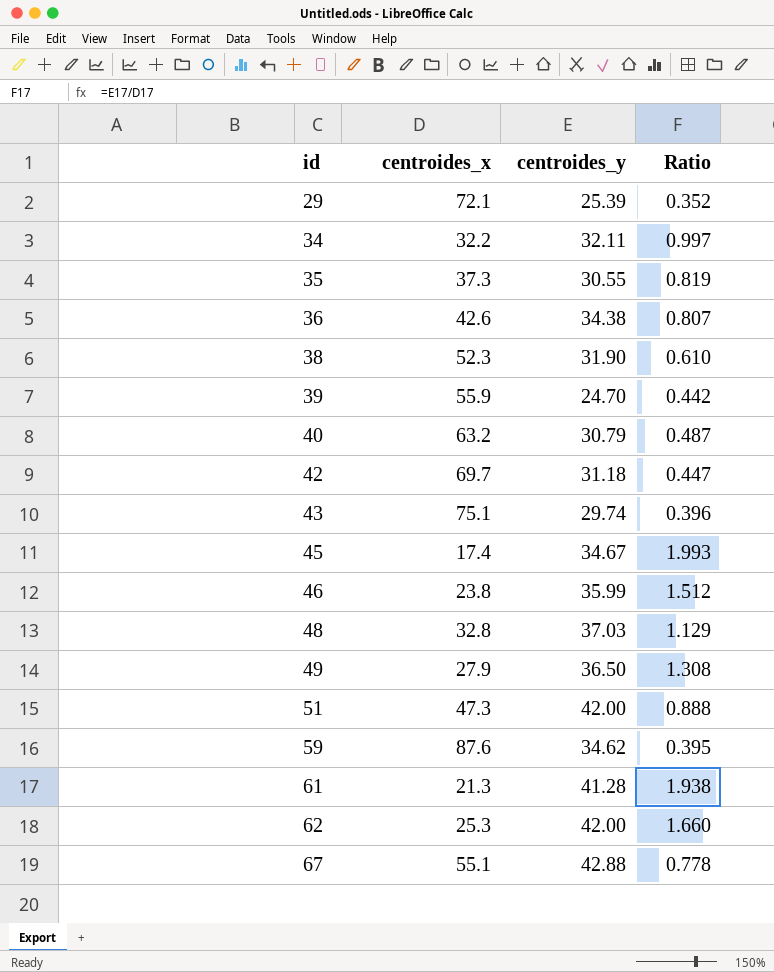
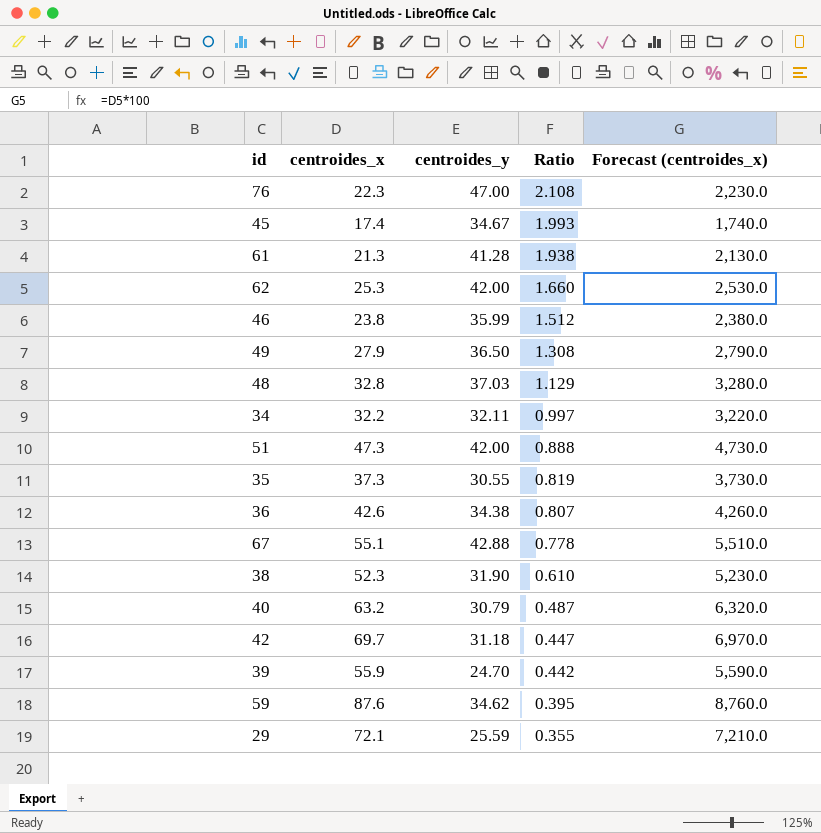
row order: id ascending -> Ratio descending
column Forecast (centroides_x) | formula: none -> [centroides_x] * 100
row 43: 75.1 | 29.74 | 0.396 -> none
row 76: none -> 22.3 | 47.00 | 2.108 | 2,230.0
29 | centroides_y: 25.39 -> 25.59
29 | Ratio: 0.352 -> 0.355

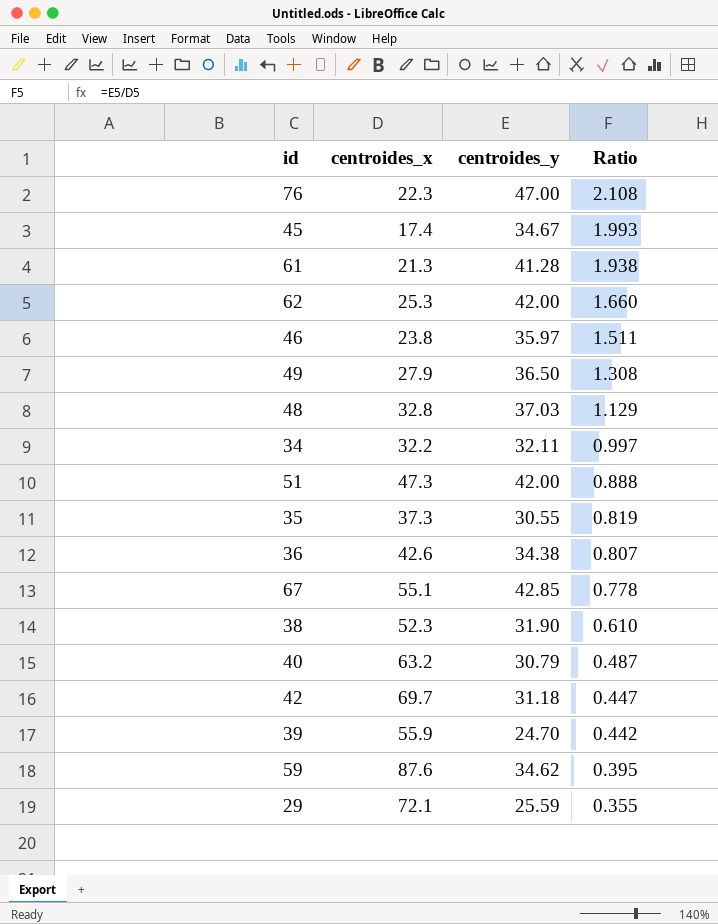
column Forecast (centroides_x) | formula: [centroides_x] * 100 -> none
46 | centroides_y: 35.99 -> 35.97
46 | Ratio: 1.512 -> 1.511
67 | centroides_y: 42.88 -> 42.85

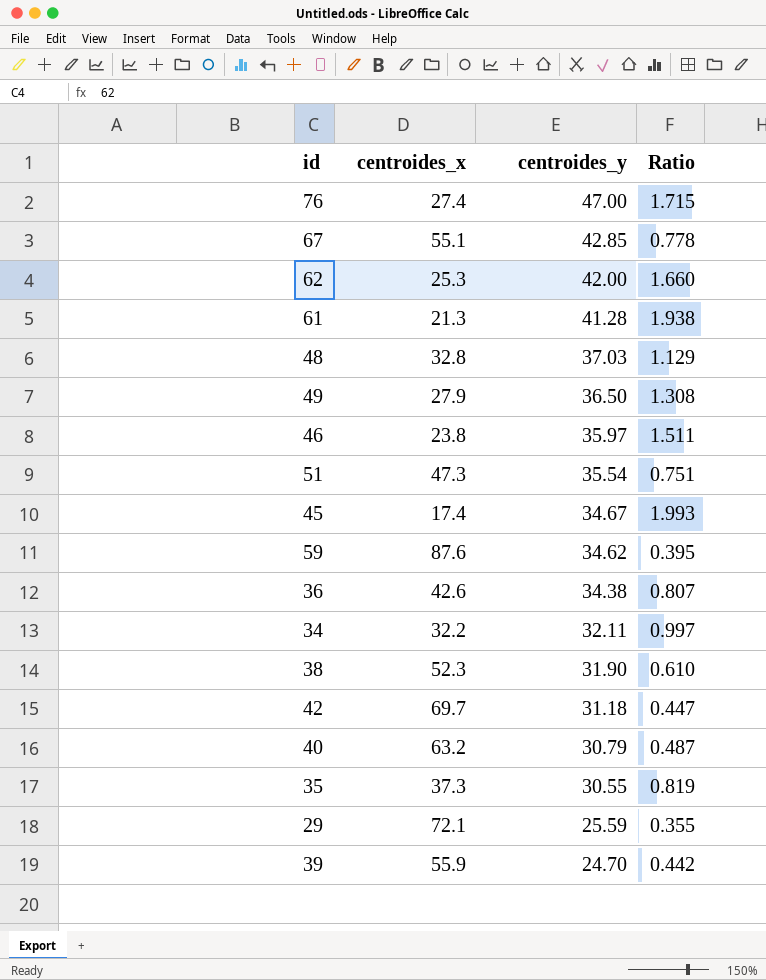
row order: Ratio descending -> centroides_y descending
76 | centroides_x: 22.3 -> 27.4
76 | Ratio: 2.108 -> 1.715
51 | centroides_y: 42.00 -> 35.54
51 | Ratio: 0.888 -> 0.751

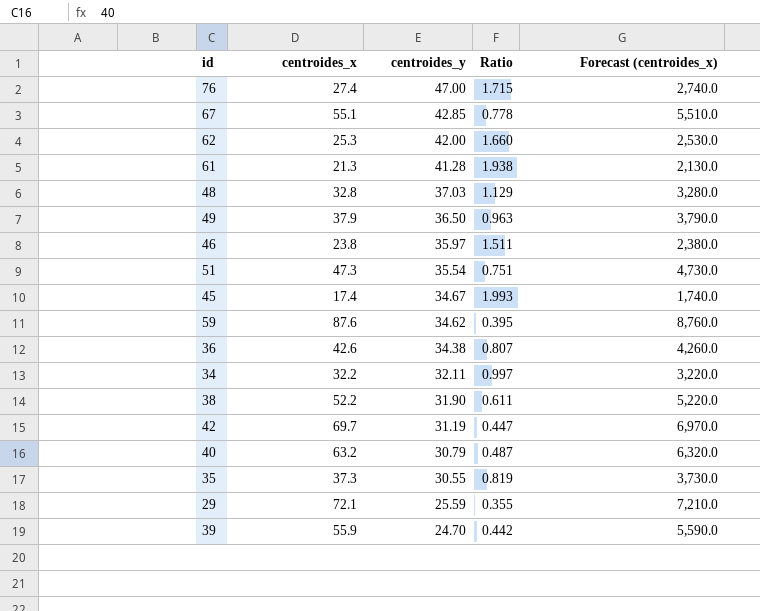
column Forecast (centroides_x) | formula: none -> [centroides_x] * 100
49 | centroides_x: 27.9 -> 37.9
49 | Ratio: 1.308 -> 0.963
38 | centroides_x: 52.3 -> 52.2
38 | Ratio: 0.610 -> 0.611
42 | centroides_y: 31.18 -> 31.19

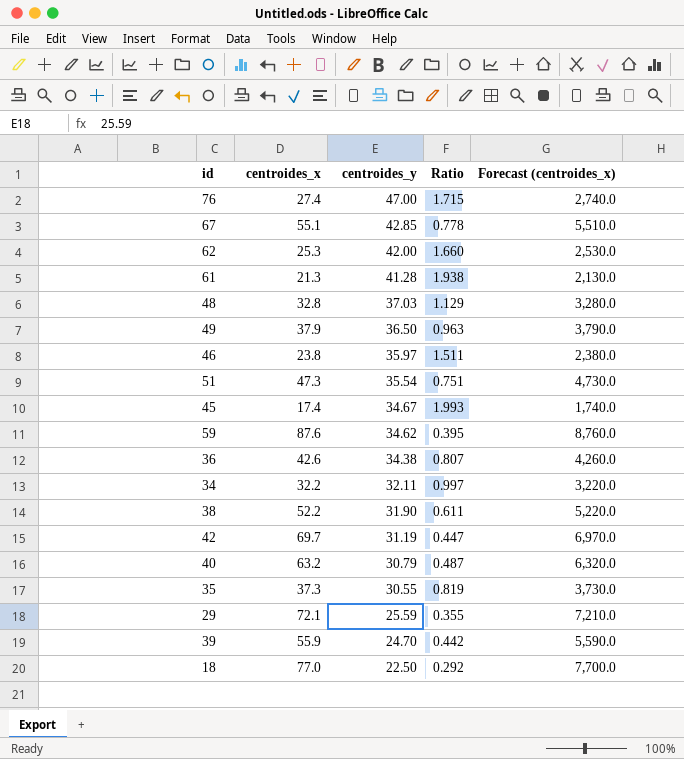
row 18: none -> 77.0 | 22.50 | 0.292 | 7,700.0

